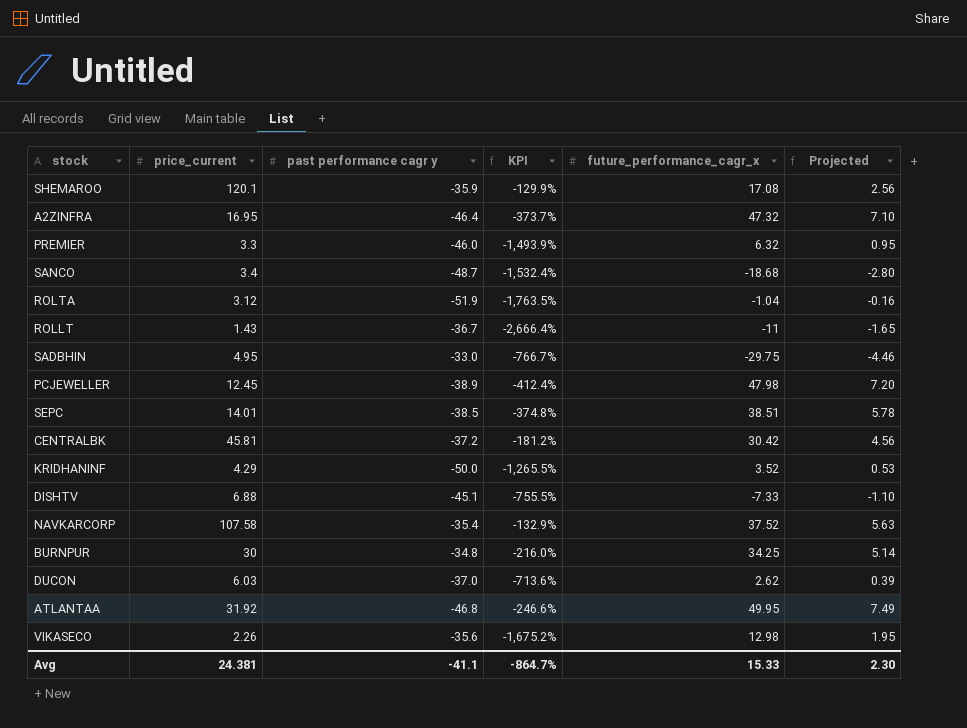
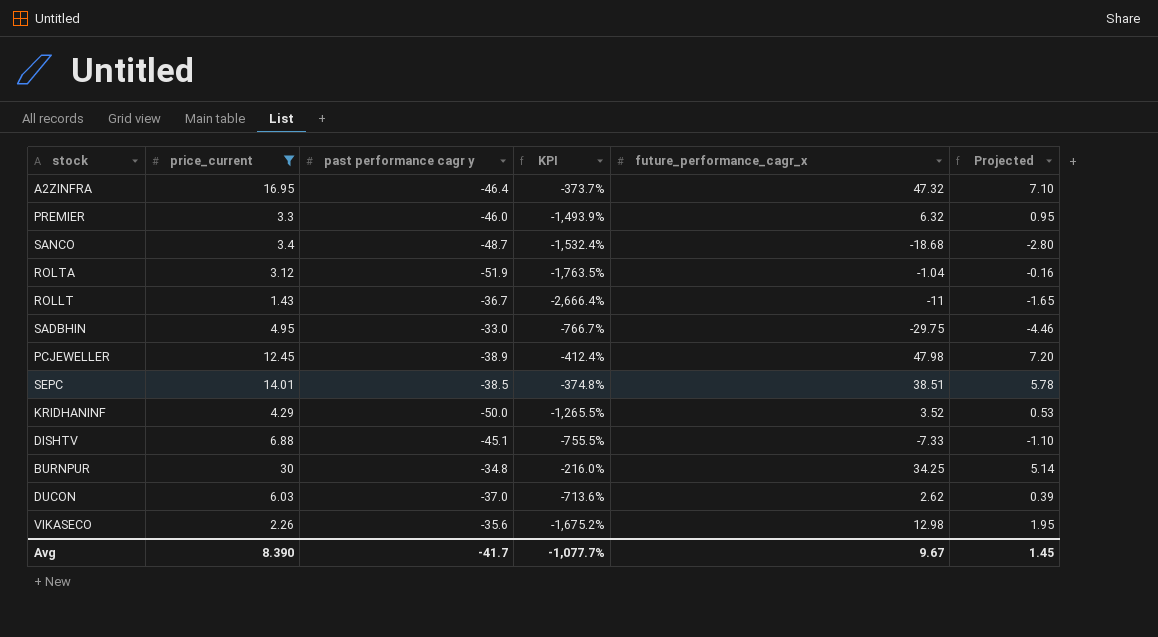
filter: none -> price_current <= 30
Avg | price_current: 24.381 -> 8.390
Avg | past performance cagr y: -41.1 -> -41.7
Avg | KPI: -864.7% -> -1,077.7%
Avg | future_performance_cagr_x: 15.33 -> 9.67
Avg | Projected: 2.30 -> 1.45

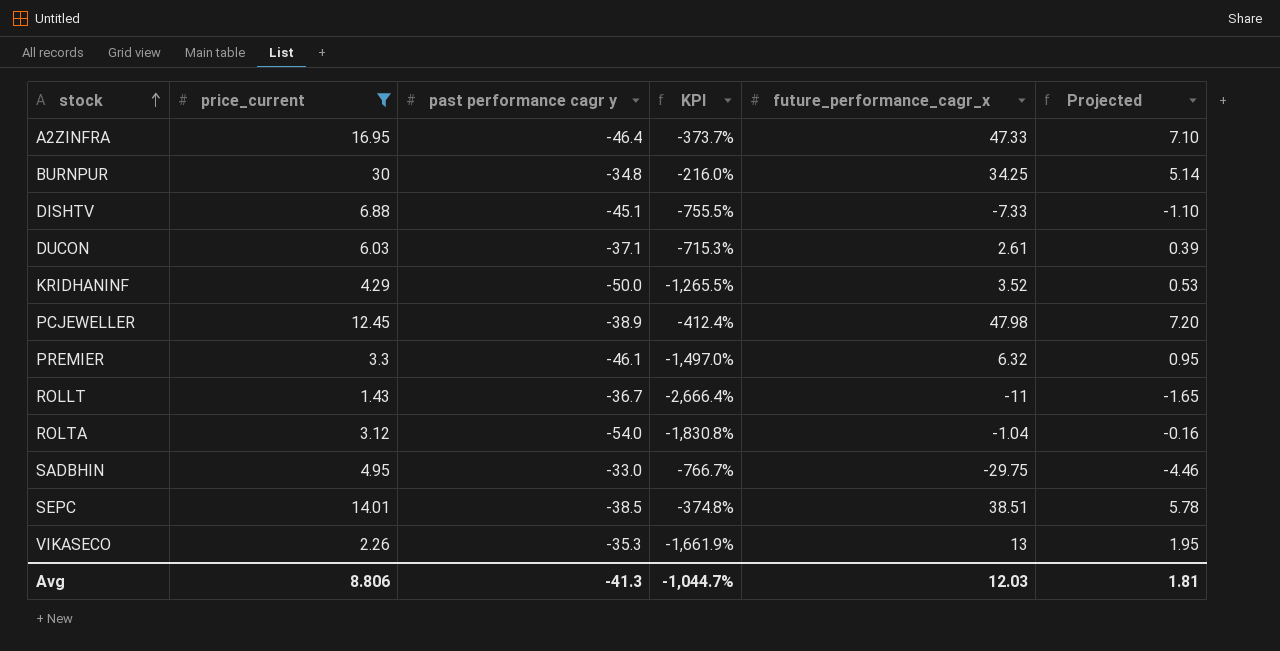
row order: none -> stock ascending
row SANCO: 3.4 | -48.7 | -1,532.4% | -18.68 | -2.80 -> none
A2ZINFRA | future_performance_cagr_x: 47.32 -> 47.33
DUCON | past performance cagr y: -37.0 -> -37.1
DUCON | KPI: -713.6% -> -715.3%
DUCON | future_performance_cagr_x: 2.62 -> 2.61
PREMIER | past performance cagr y: -46.0 -> -46.1
PREMIER | KPI: -1,493.9% -> -1,497.0%
ROLTA | past performance cagr y: -51.9 -> -54.0
ROLTA | KPI: -1,763.5% -> -1,830.8%
VIKASECO | past performance cagr y: -35.6 -> -35.3
VIKASECO | KPI: -1,675.2% -> -1,661.9%
VIKASECO | future_performance_cagr_x: 12.98 -> 13
Avg | price_current: 8.390 -> 8.806
Avg | past performance cagr y: -41.7 -> -41.3
Avg | KPI: -1,077.7% -> -1,044.7%
Avg | future_performance_cagr_x: 9.67 -> 12.03
Avg | Projected: 1.45 -> 1.81

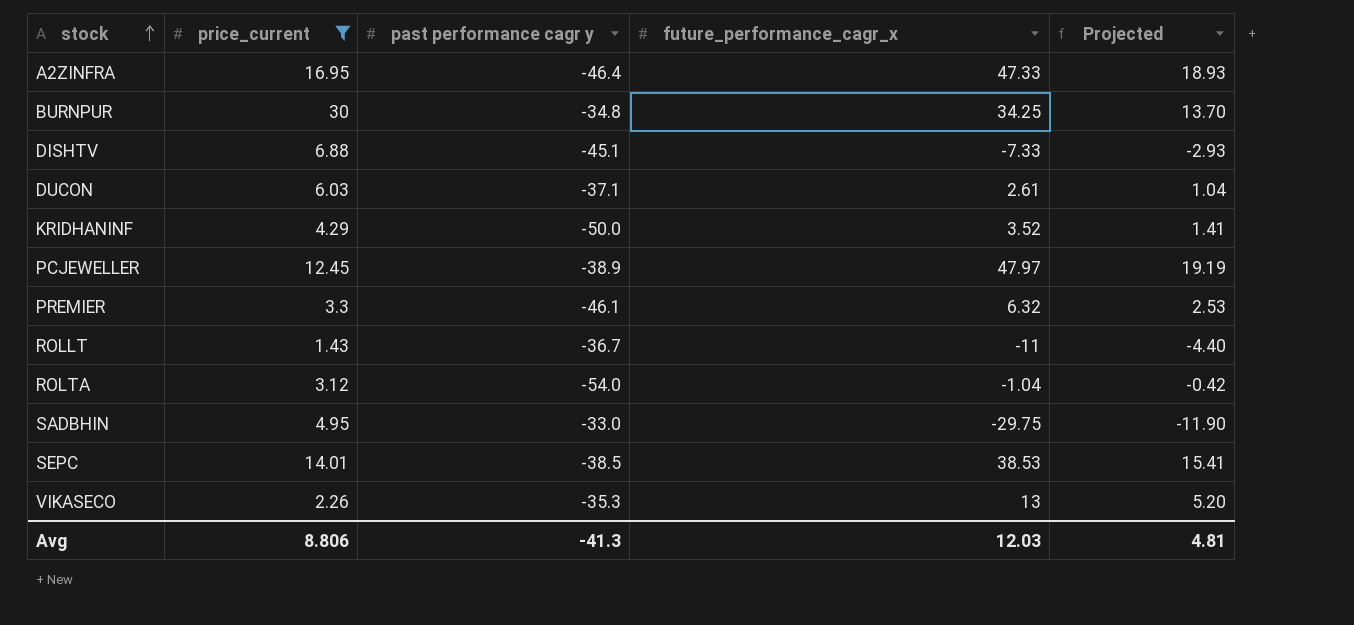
column KPI | formula: ([past performance cagr y] - [price_current]) / [price_current] -> none
column Projected | formula: [future_performance_cagr_x] * 0.15 -> [future_performance_cagr_x] * 0.4
PCJEWELLER | future_performance_cagr_x: 47.98 -> 47.97
SEPC | future_performance_cagr_x: 38.51 -> 38.53
Avg | Projected: 1.81 -> 4.81

